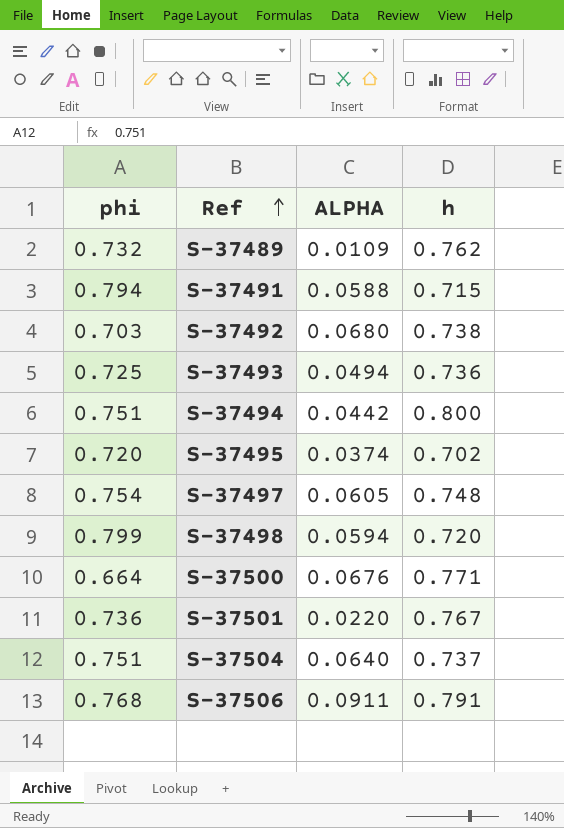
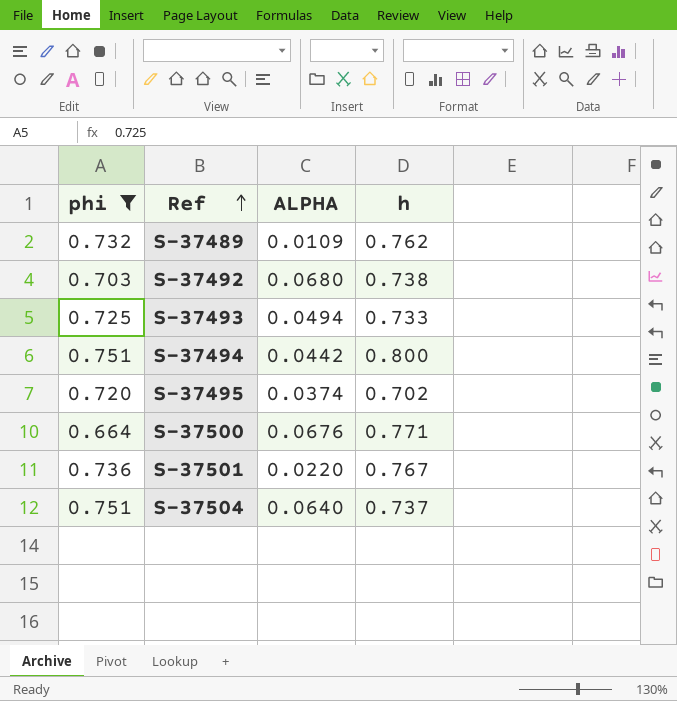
filter: none -> phi <= 0.751
S-37493 | h: 0.736 -> 0.733

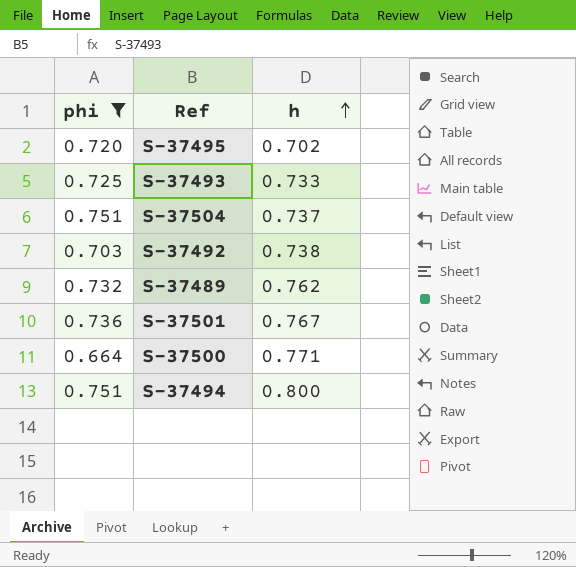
row order: Ref ascending -> h ascending
column ALPHA | position: 3 -> none

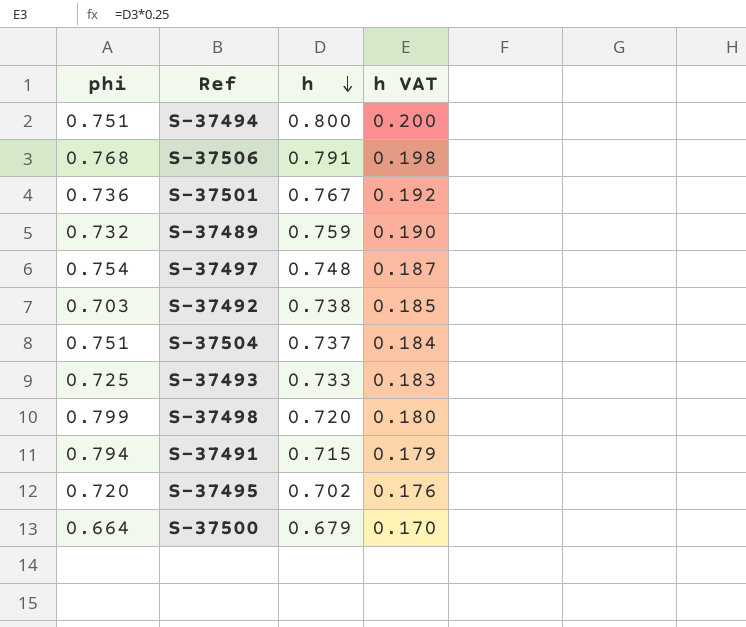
filter: phi <= 0.751 -> none
row order: h ascending -> h descending
column h VAT | formula: none -> [h] * 0.25
S-37489 | h: 0.762 -> 0.759
S-37500 | h: 0.771 -> 0.679

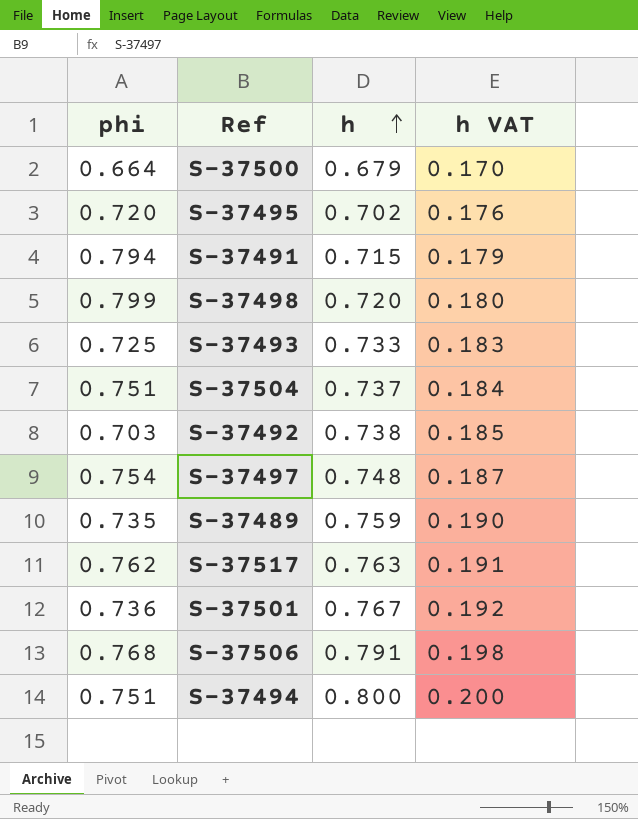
row order: h descending -> h ascending
S-37489 | phi: 0.732 -> 0.735
row S-37517: none -> 0.762 | 0.763 | 0.191

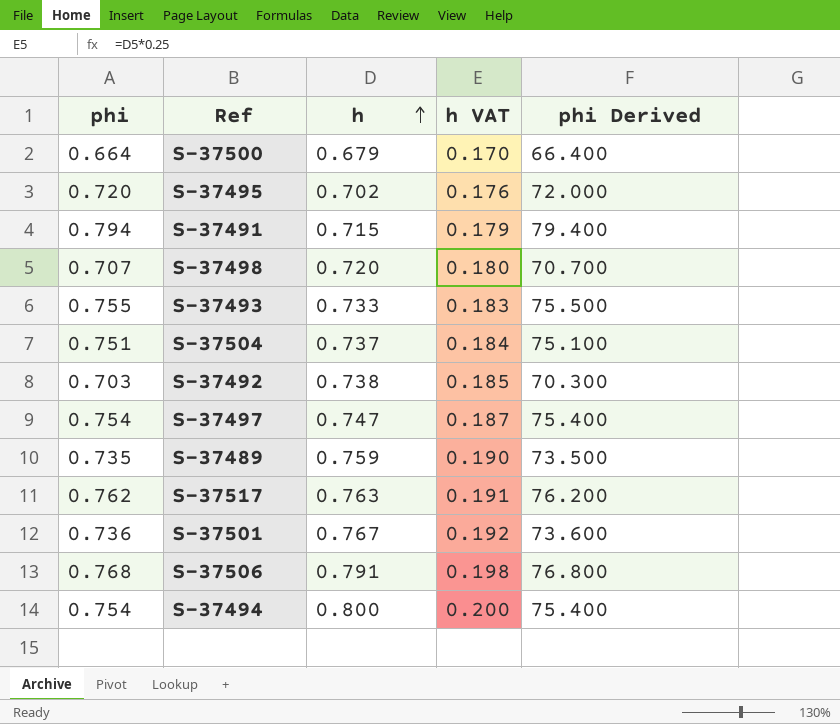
column phi Derived | formula: none -> [phi] * 100
S-37498 | phi: 0.799 -> 0.707
S-37493 | phi: 0.725 -> 0.755
S-37497 | h: 0.748 -> 0.747
S-37494 | phi: 0.751 -> 0.754

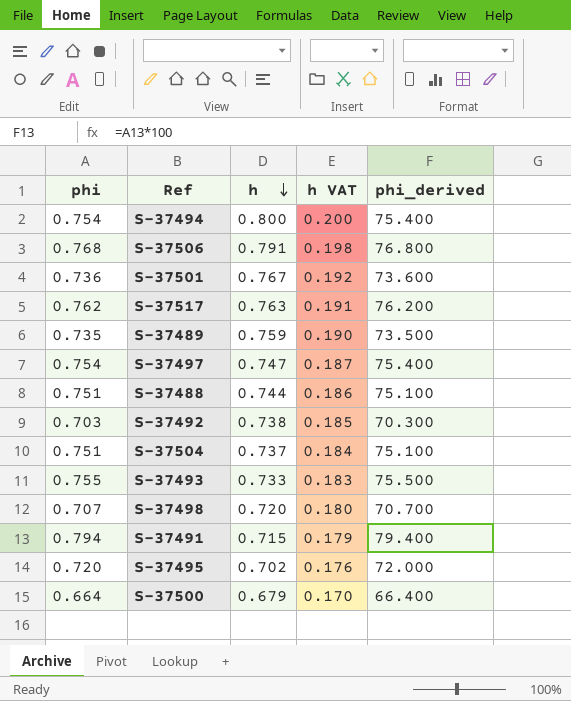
row order: h ascending -> h descending
column name: phi Derived -> phi_derived
row S-37488: none -> 0.751 | 0.744 | 0.186 | 75.100

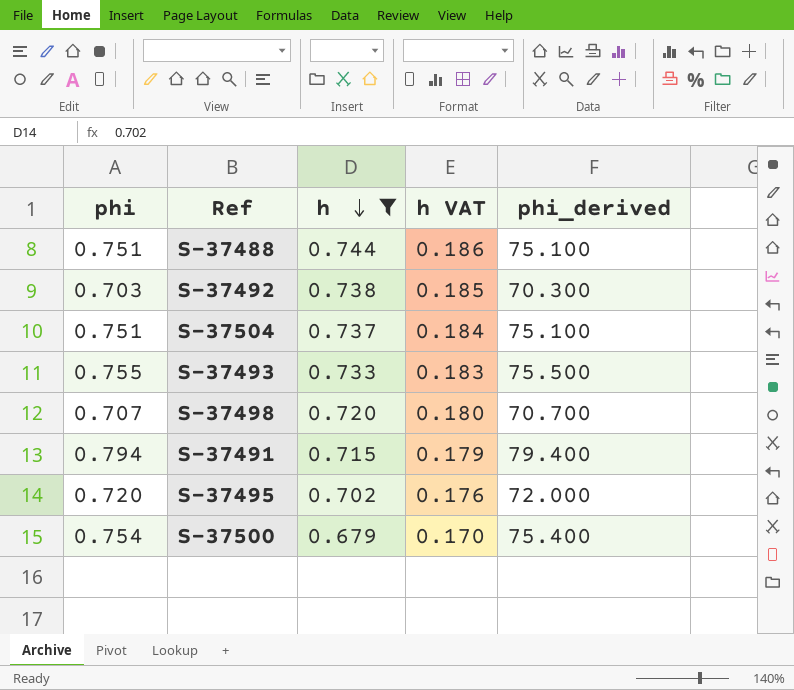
filter: none -> h <= 0.744
S-37500 | phi: 0.664 -> 0.754
S-37500 | phi_derived: 66.400 -> 75.400

